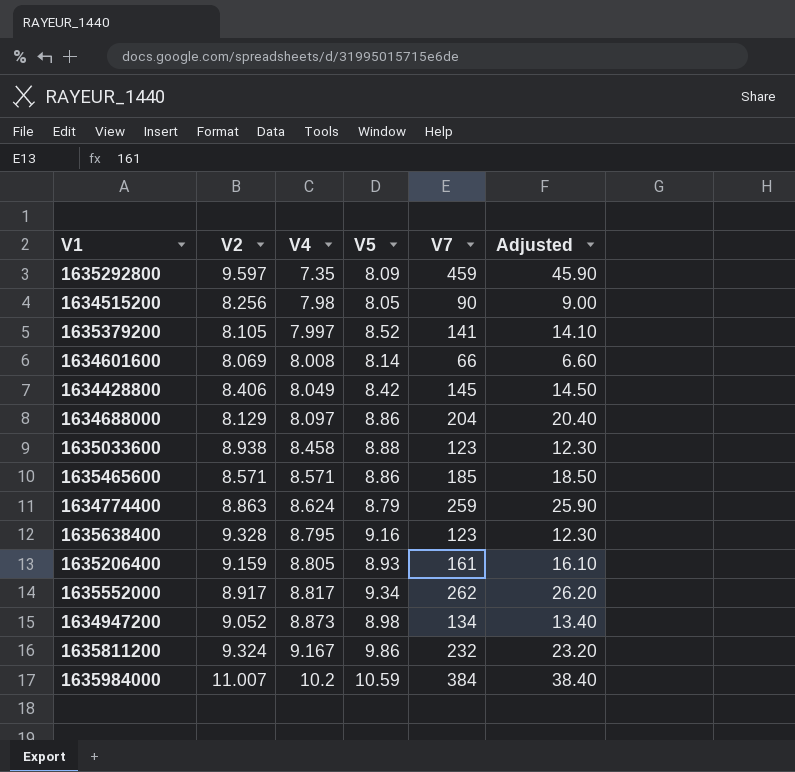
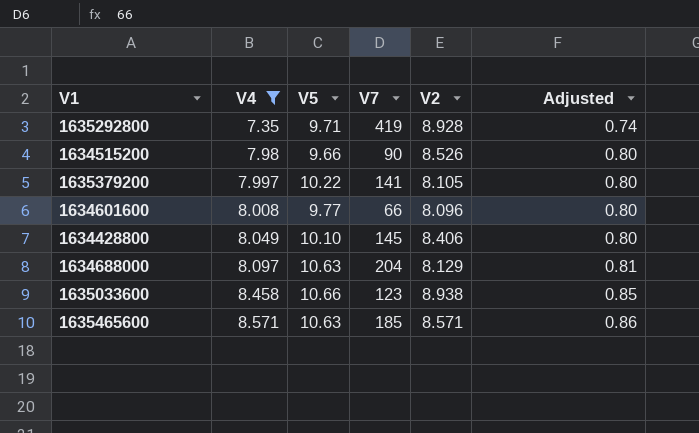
filter: none -> V4 <= 8.571
column V2 | position: 2 -> 5
column Adjusted | formula: [V7] * 0.1 -> [V4] * 0.1
1635292800 | V5: 8.09 -> 9.71
1635292800 | V7: 459 -> 419
1635292800 | V2: 9.597 -> 8.928
1634515200 | V5: 8.05 -> 9.66
1634515200 | V2: 8.256 -> 8.526
1635379200 | V5: 8.52 -> 10.22
1634601600 | V5: 8.14 -> 9.77
1634601600 | V2: 8.069 -> 8.096
1634428800 | V5: 8.42 -> 10.10
1634688000 | V5: 8.86 -> 10.63
1635033600 | V5: 8.88 -> 10.66
1635465600 | V5: 8.86 -> 10.63

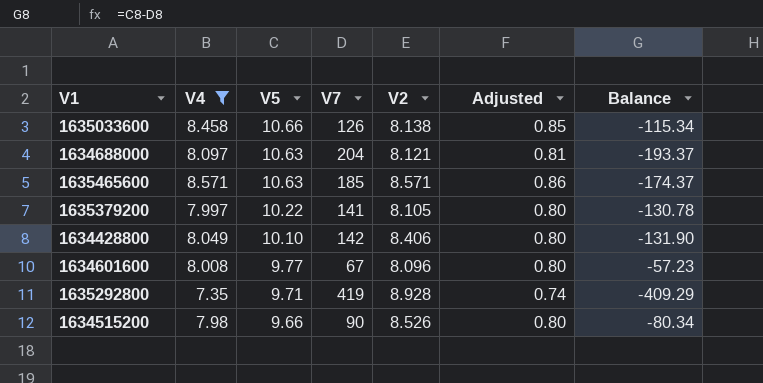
row order: V4 ascending -> V5 descending
column Balance | formula: none -> [V5] - [V7]
1635033600 | V7: 123 -> 126
1635033600 | V2: 8.938 -> 8.138
1634688000 | V2: 8.129 -> 8.121
1634428800 | V7: 145 -> 142
1634601600 | V7: 66 -> 67

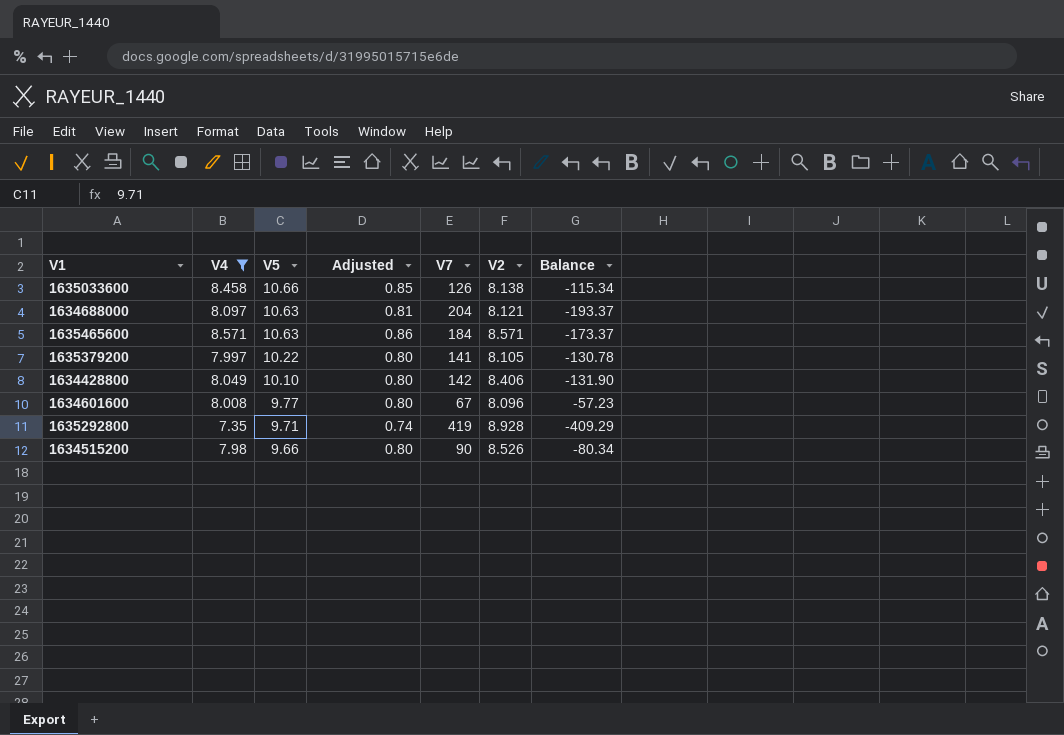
column Adjusted | position: 6 -> 4
1635465600 | V7: 185 -> 184
1635465600 | Balance: -174.37 -> -173.37

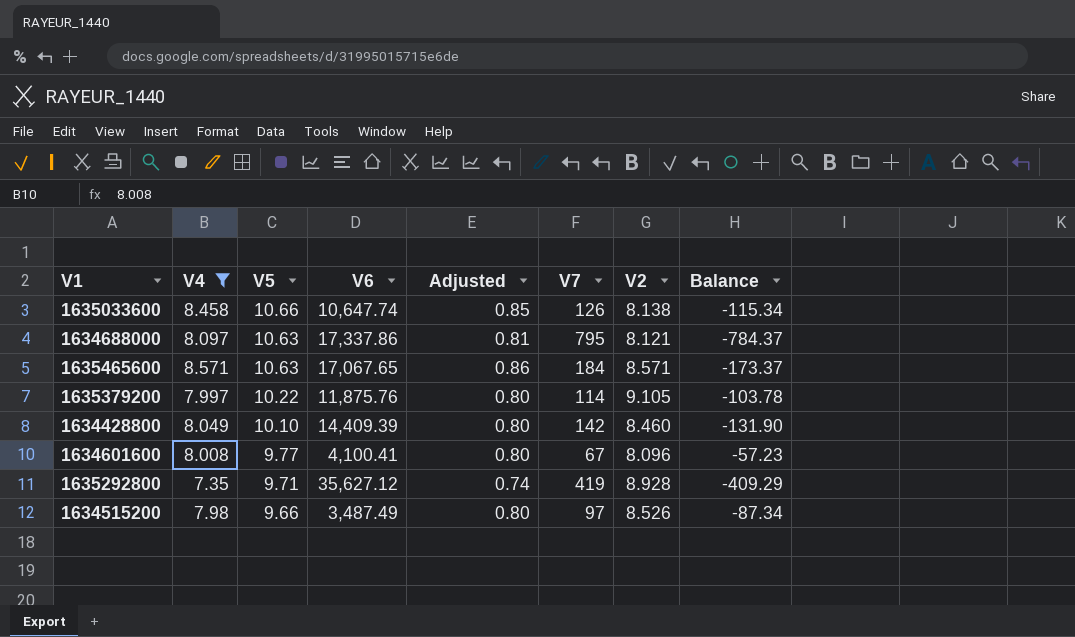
column V6 | position: none -> 4
1634688000 | V7: 204 -> 795
1634688000 | Balance: -193.37 -> -784.37
1635379200 | V7: 141 -> 114
1635379200 | V2: 8.105 -> 9.105
1635379200 | Balance: -130.78 -> -103.78
1634428800 | V2: 8.406 -> 8.460
1634515200 | V7: 90 -> 97
1634515200 | Balance: -80.34 -> -87.34

